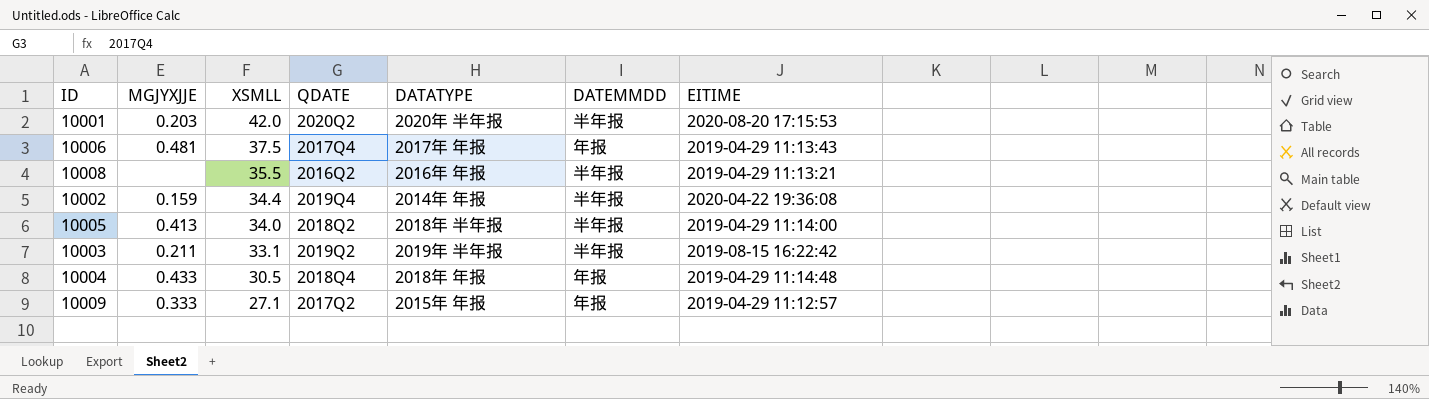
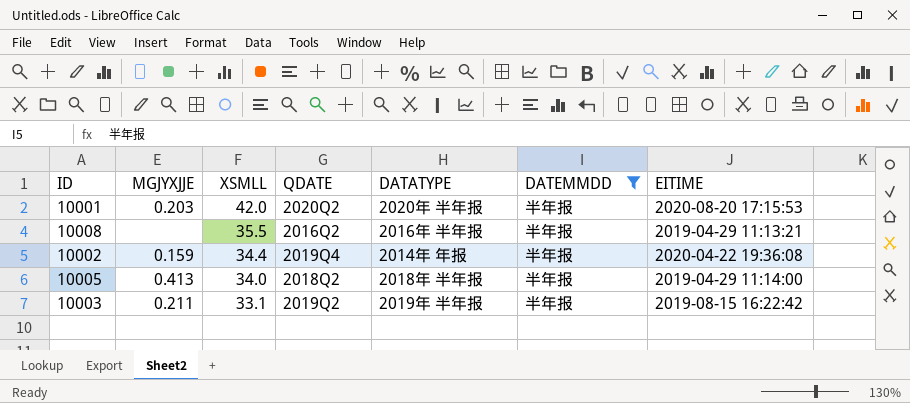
filter: none -> DATEMMDD = 半年报
10008 | DATATYPE: 2016年 年报 -> 2016年 半年报

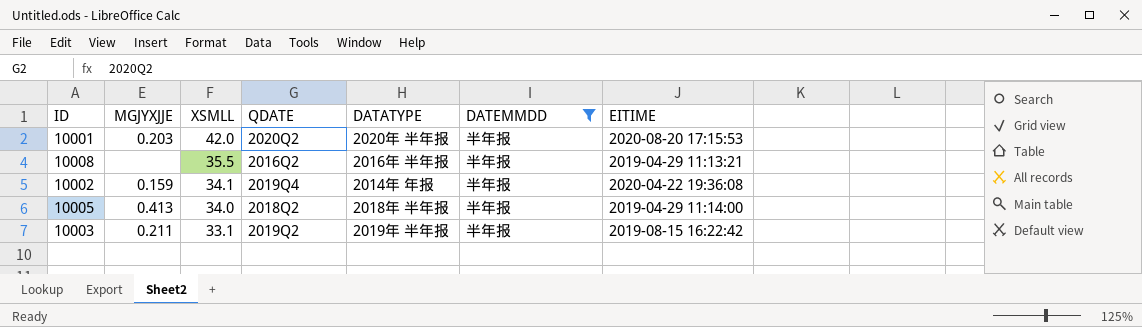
10002 | XSMLL: 34.4 -> 34.1

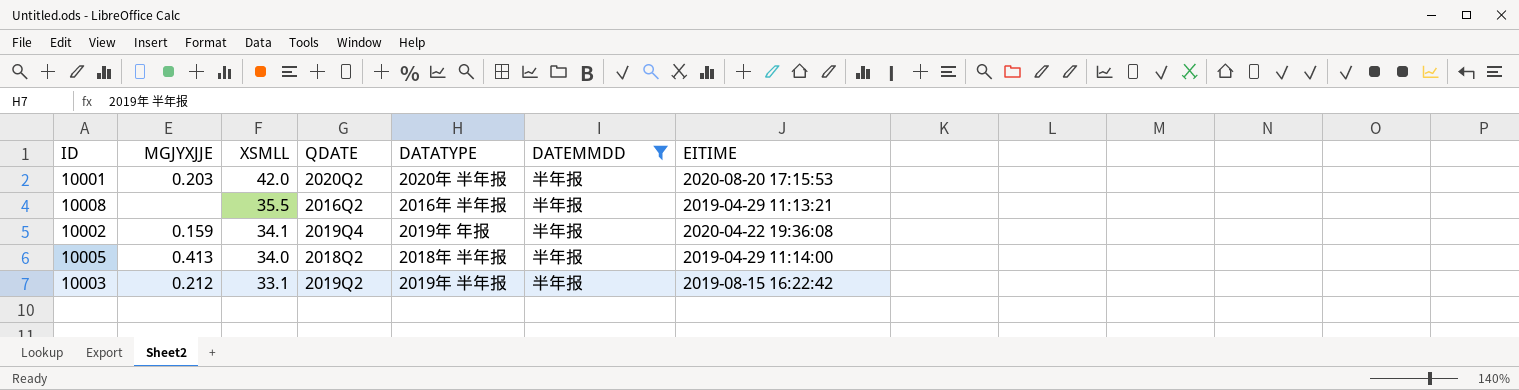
10002 | DATATYPE: 2014年 年报 -> 2019年 年报
10003 | MGJYXJJE: 0.211 -> 0.212

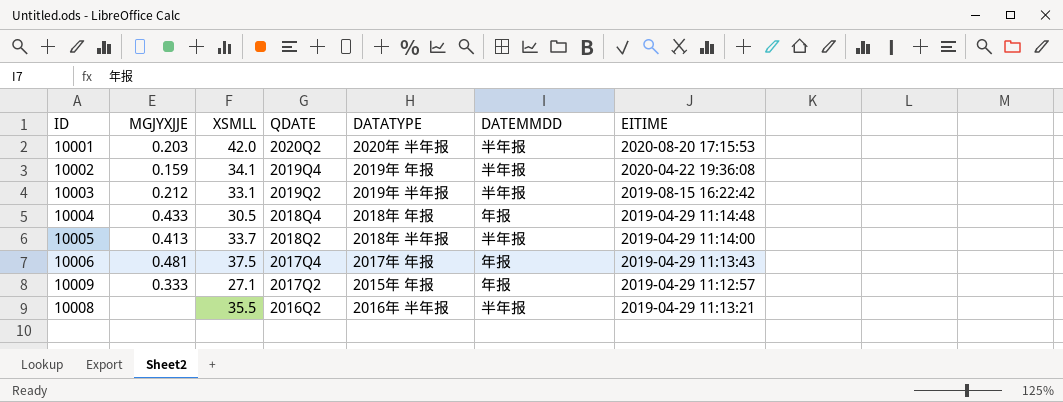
filter: DATEMMDD = 半年报 -> none
row order: XSMLL descending -> QDATE descending
10005 | XSMLL: 34.0 -> 33.7

